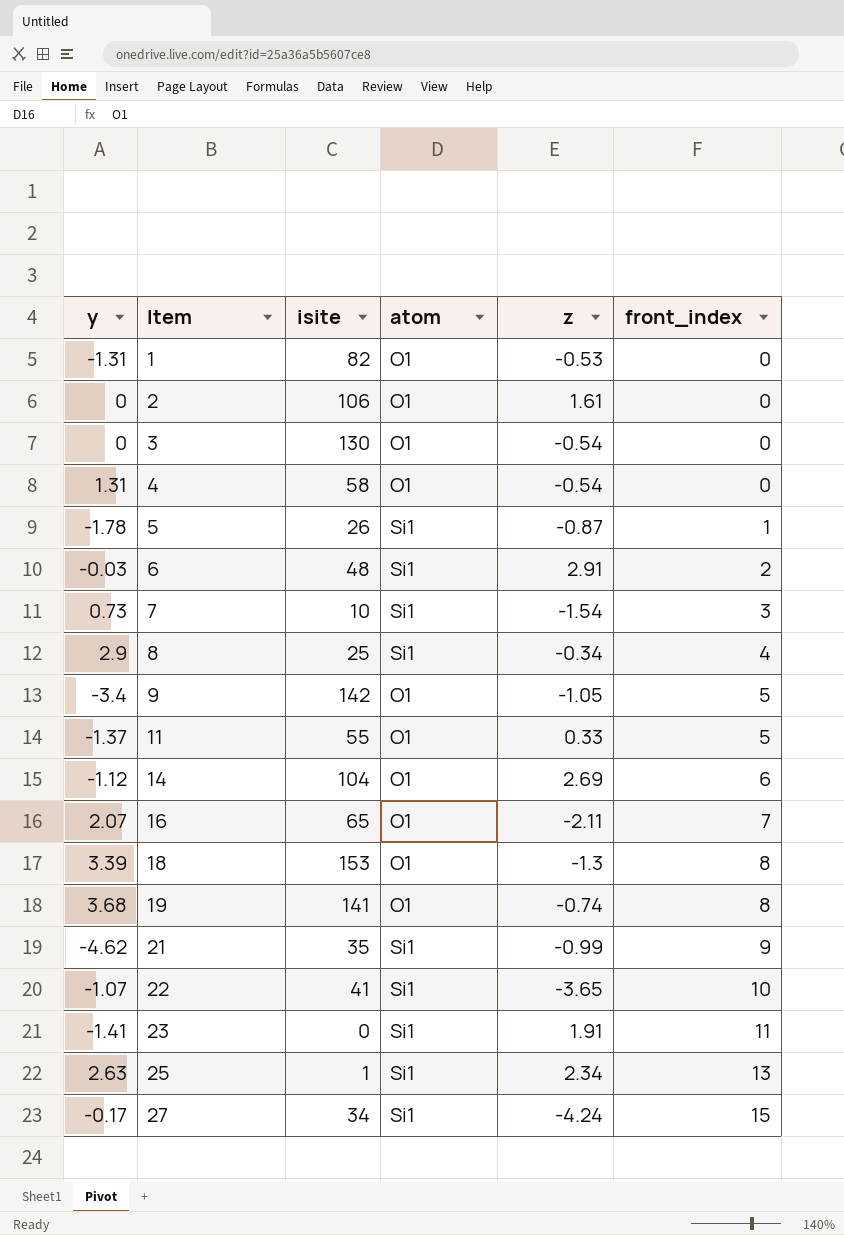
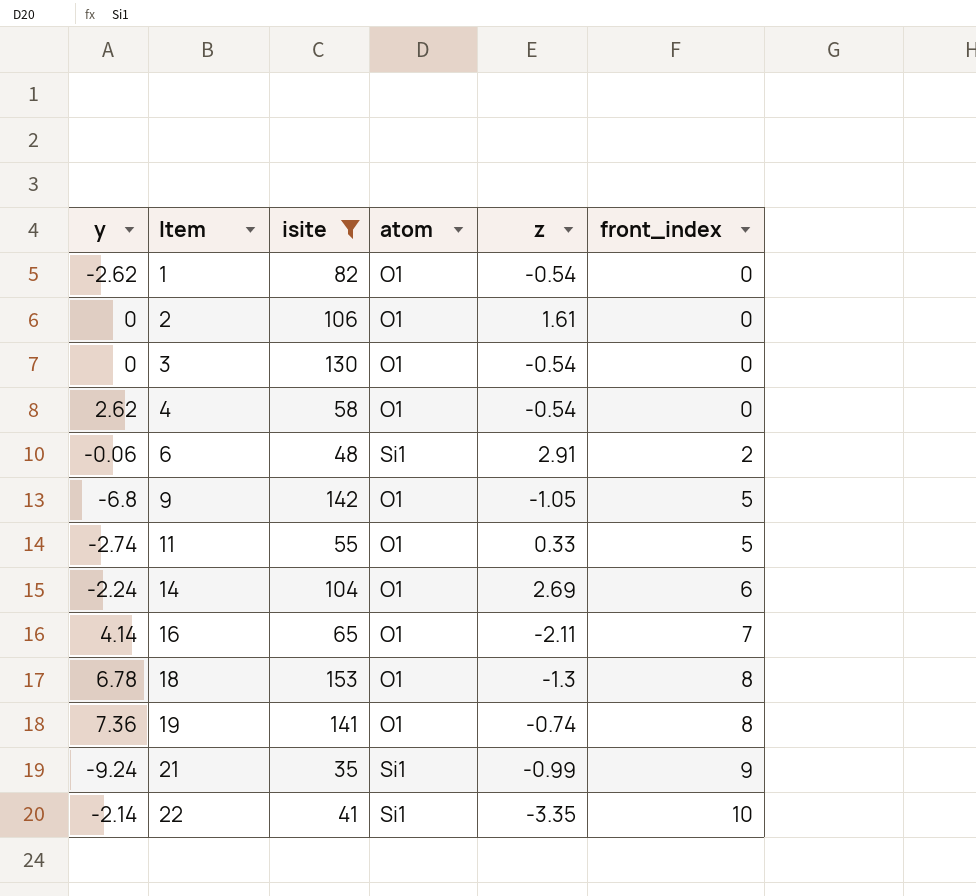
filter: none -> isite >= 35
1 | y: -1.31 -> -2.62
1 | z: -0.53 -> -0.54
4 | y: 1.31 -> 2.62
6 | y: -0.03 -> -0.06
9 | y: -3.4 -> -6.8
11 | y: -1.37 -> -2.74
14 | y: -1.12 -> -2.24
16 | y: 2.07 -> 4.14
18 | y: 3.39 -> 6.78
19 | y: 3.68 -> 7.36
21 | y: -4.62 -> -9.24
22 | y: -1.07 -> -2.14
22 | z: -3.65 -> -3.35

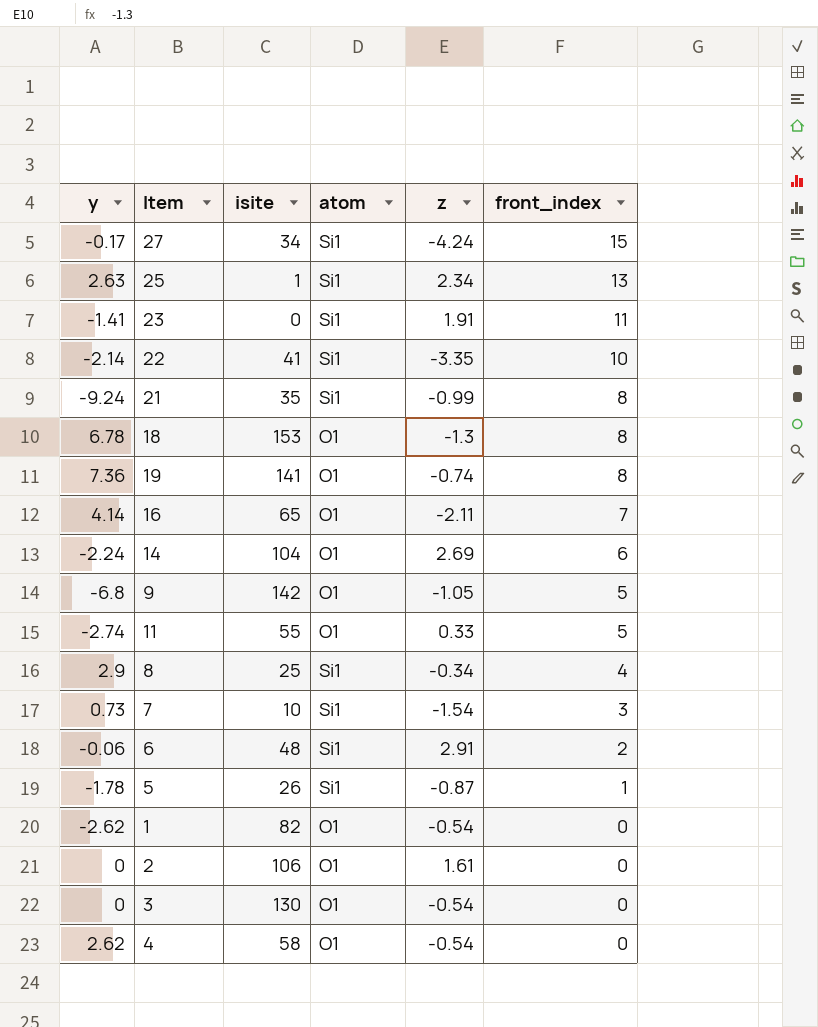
filter: isite >= 35 -> none
row order: Item ascending -> front_index descending
21 | front_index: 9 -> 8

